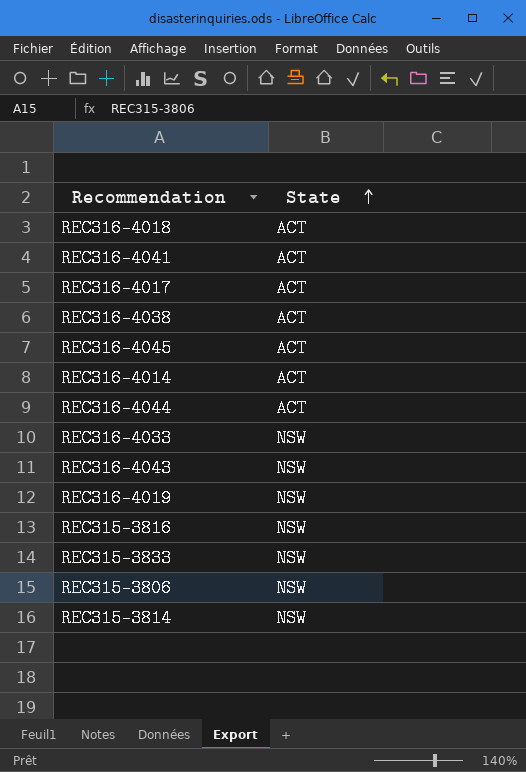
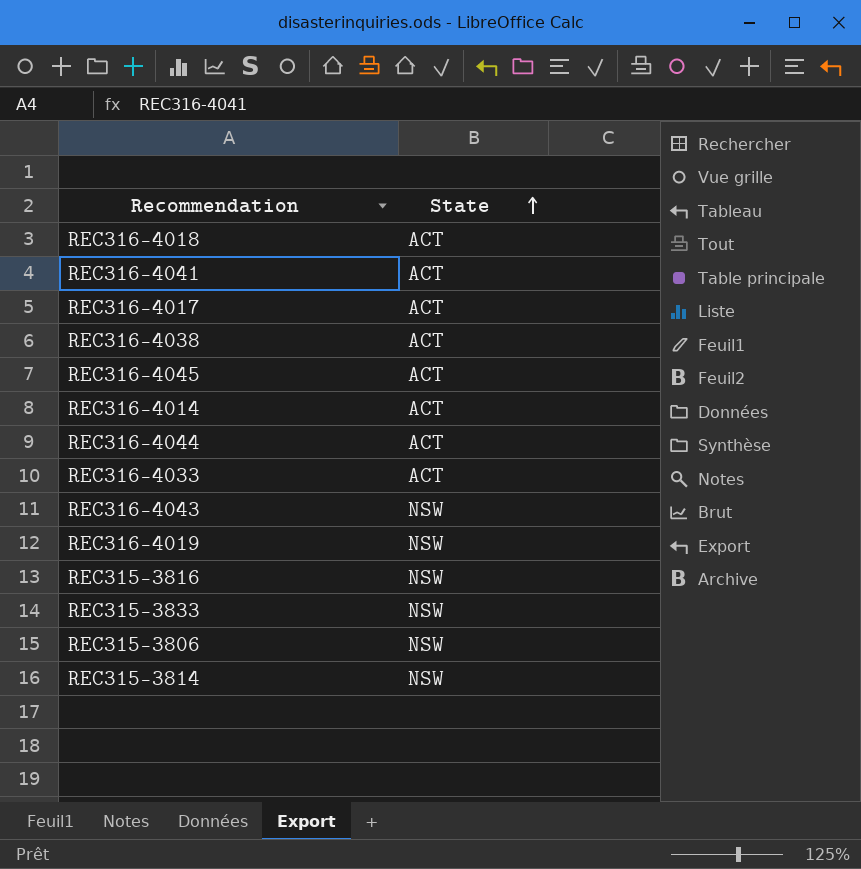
REC316-4033 | State: NSW -> ACT

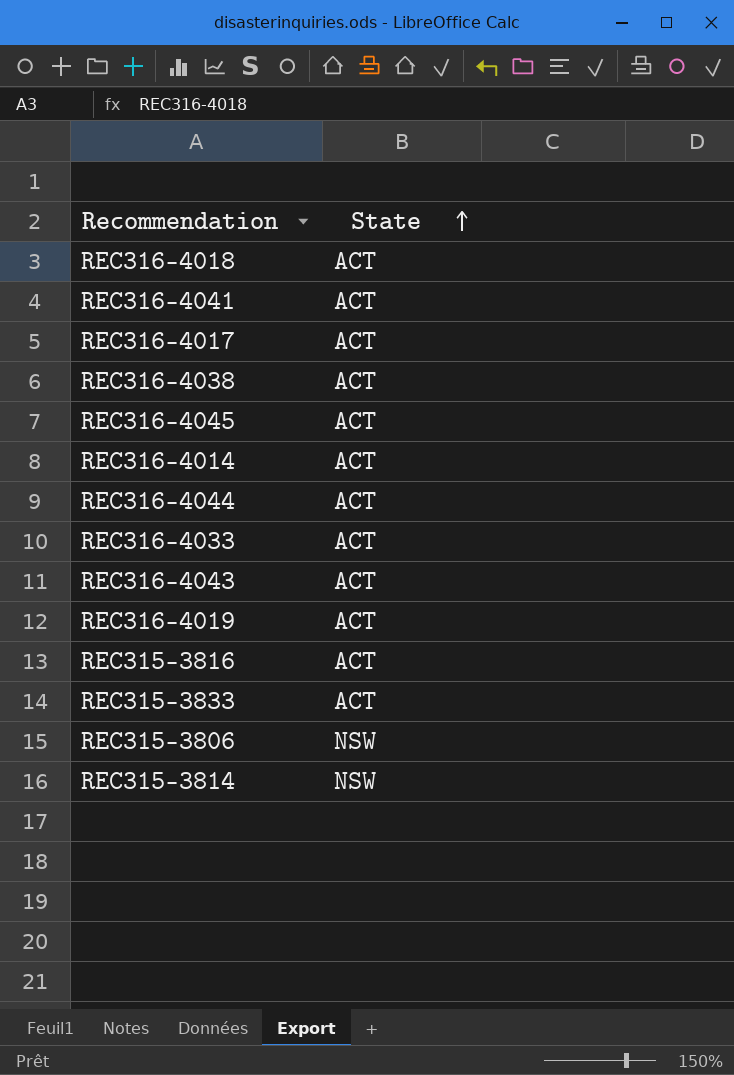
REC316-4043 | State: NSW -> ACT
REC316-4019 | State: NSW -> ACT
REC315-3816 | State: NSW -> ACT
REC315-3833 | State: NSW -> ACT

